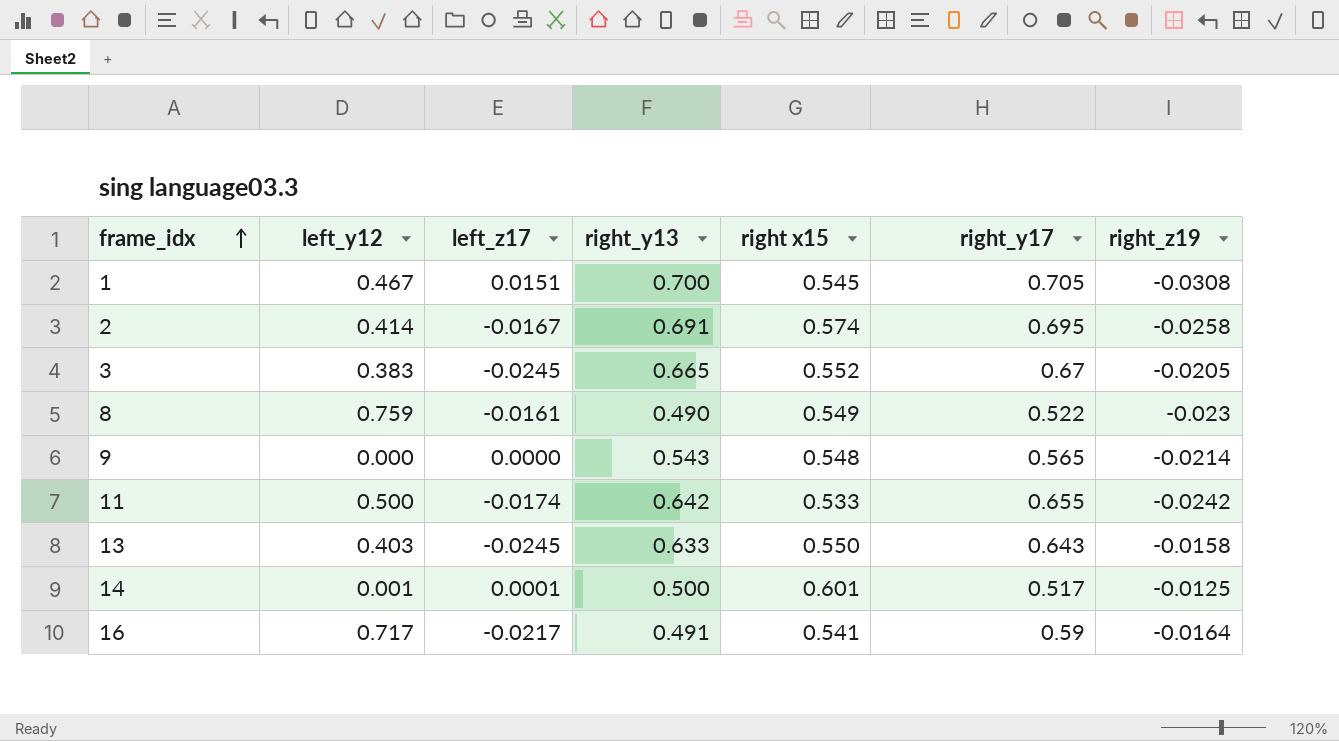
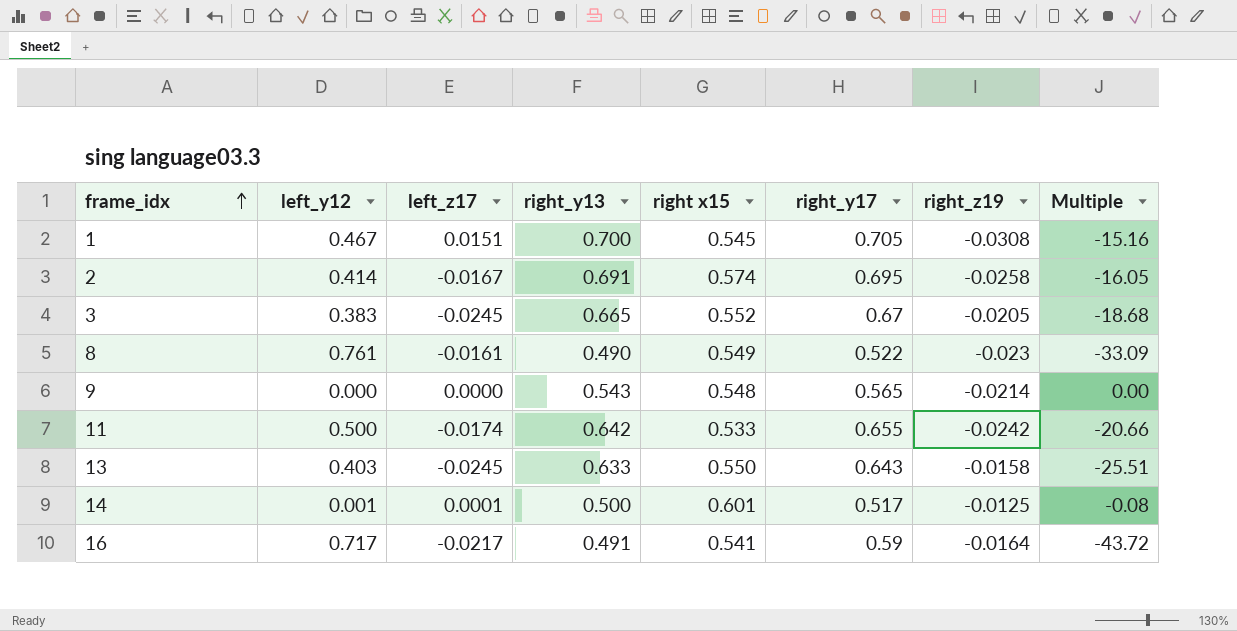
column Multiple | formula: none -> [left_y12] / [right_z19]
8 | left_y12: 0.759 -> 0.761

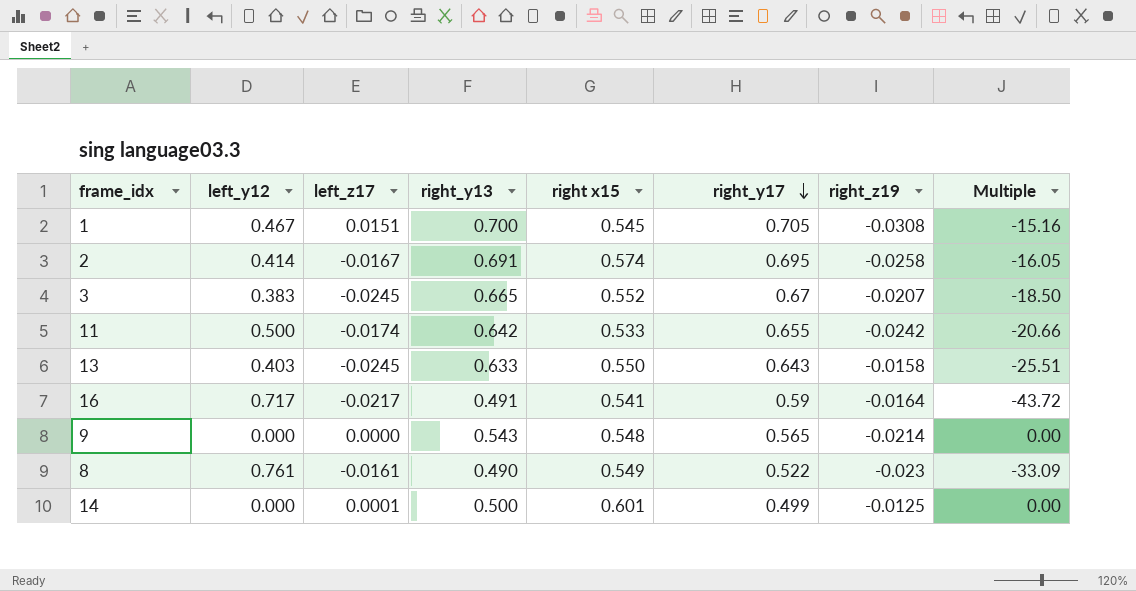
row order: frame_idx ascending -> right_y17 descending
3 | right_z19: -0.0205 -> -0.0207
3 | Multiple: -18.68 -> -18.50
14 | left_y12: 0.001 -> 0.000
14 | right_y17: 0.517 -> 0.499
14 | Multiple: -0.08 -> 0.00

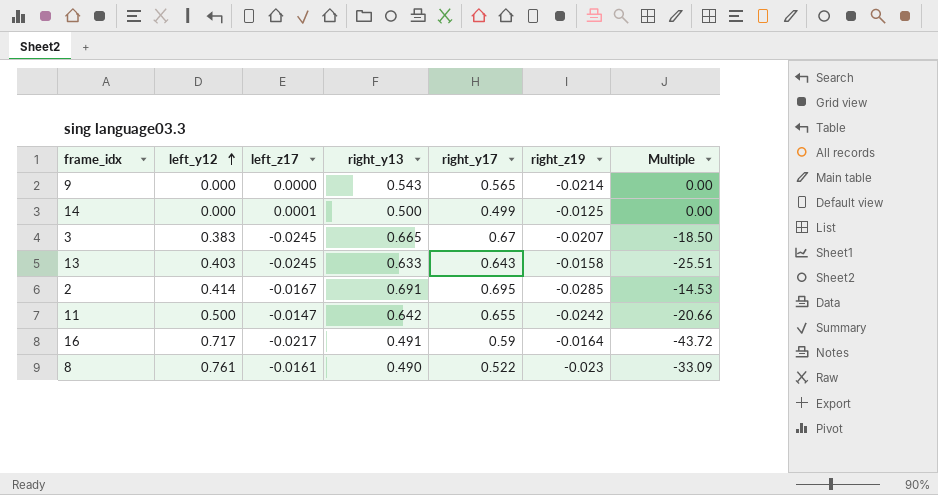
row order: right_y17 descending -> left_y12 ascending
column right x15 | position: 5 -> none
row 1: 0.467 | 0.0151 | 0.700 | 0.545 | 0.705 | -0.0308 | -15.16 -> none
2 | right_z19: -0.0258 -> -0.0285
2 | Multiple: -16.05 -> -14.53
11 | left_z17: -0.0174 -> -0.0147

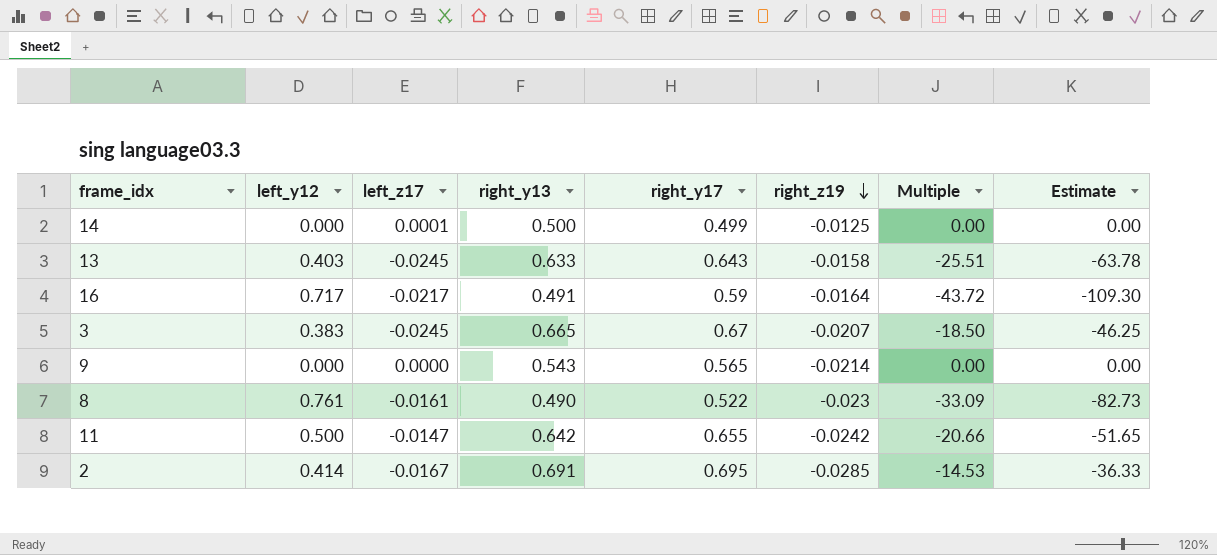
row order: left_y12 ascending -> right_z19 descending
column Estimate | formula: none -> [Multiple] * 2.5

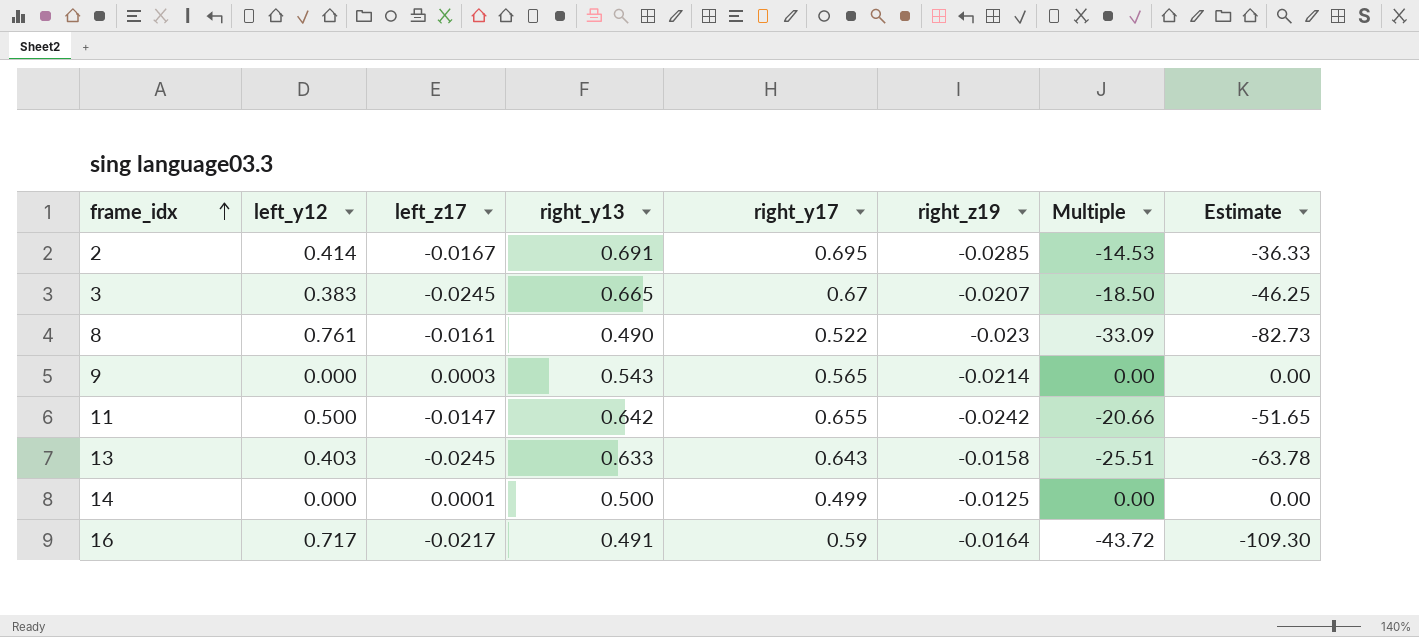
row order: right_z19 descending -> frame_idx ascending
9 | left_z17: 0.0000 -> 0.0003

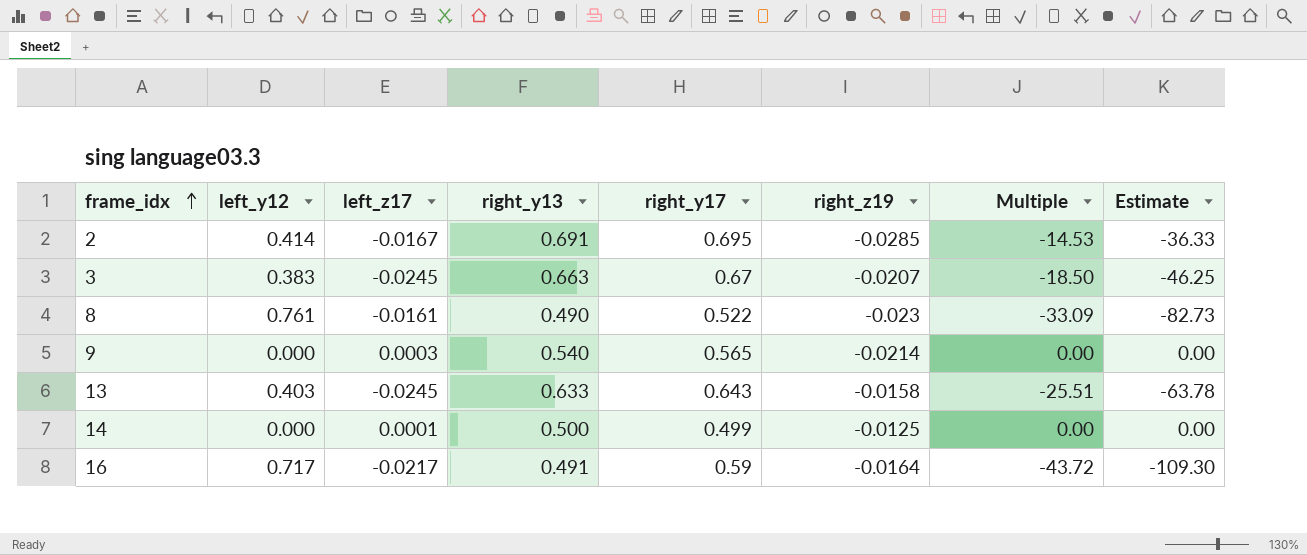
row 11: 0.500 | -0.0147 | 0.642 | 0.655 | -0.0242 | -20.66 | -51.65 -> none
3 | right_y13: 0.665 -> 0.663
9 | right_y13: 0.543 -> 0.540

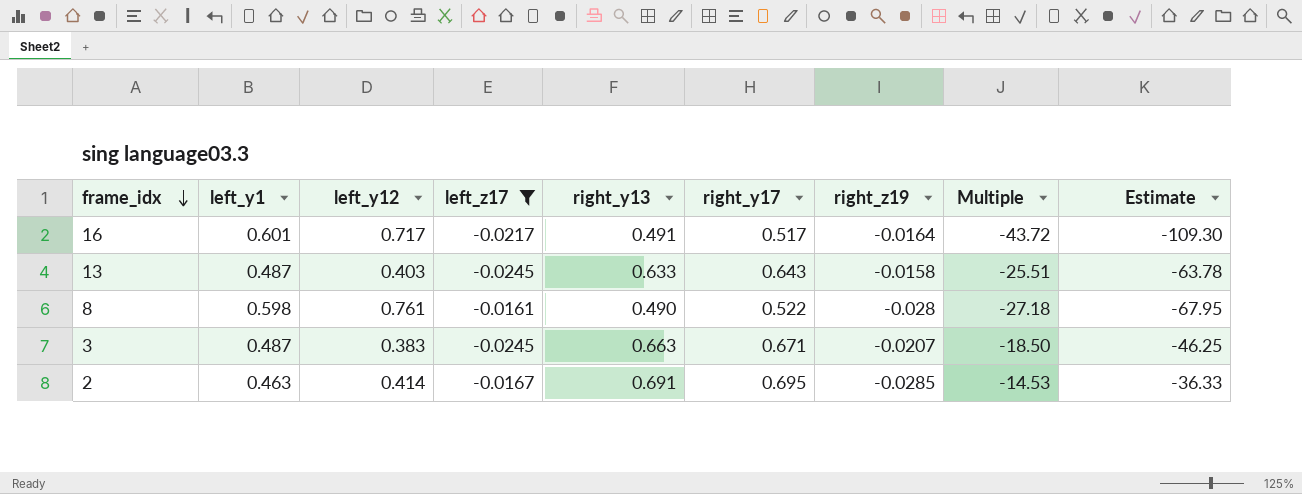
filter: none -> left_z17 <= -0.0161
row order: frame_idx ascending -> frame_idx descending
column left_y1 | position: none -> 2
16 | right_y17: 0.59 -> 0.517
8 | right_z19: -0.023 -> -0.028
8 | Multiple: -33.09 -> -27.18
8 | Estimate: -82.73 -> -67.95
3 | right_y17: 0.67 -> 0.671

